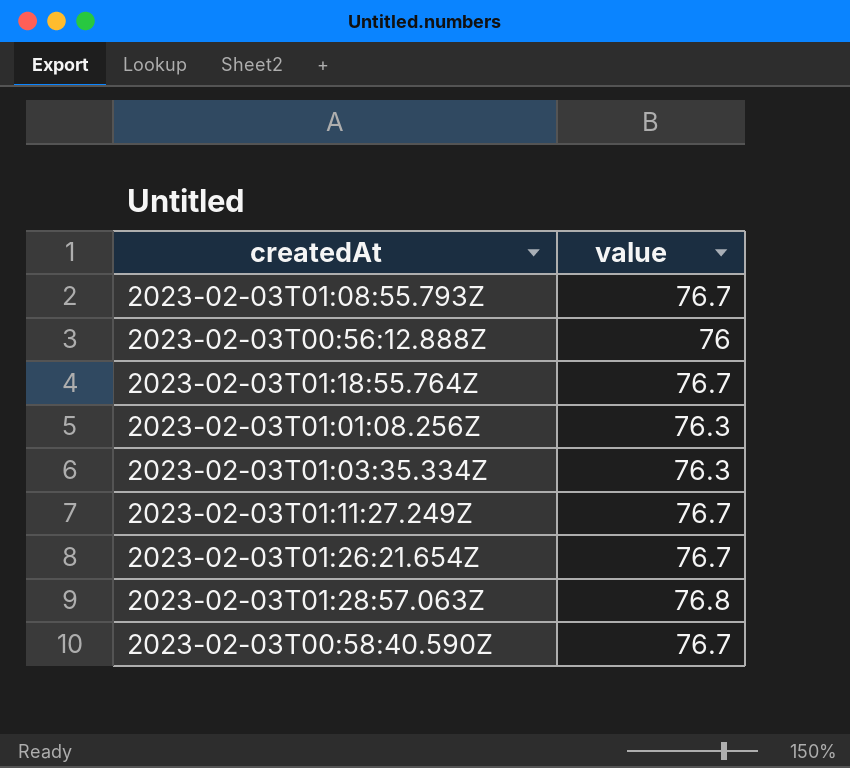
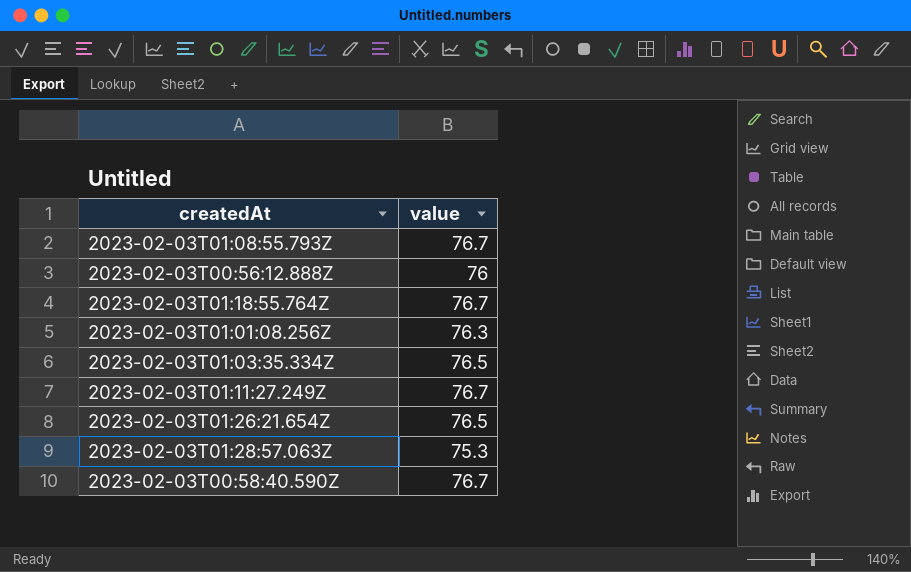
2023-02-03T01:03:35.334Z | value: 76.3 -> 76.5
2023-02-03T01:26:21.654Z | value: 76.7 -> 76.5
2023-02-03T01:28:57.063Z | value: 76.8 -> 75.3

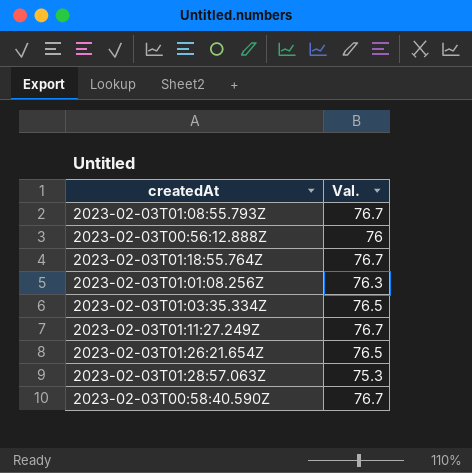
column name: value -> Val.

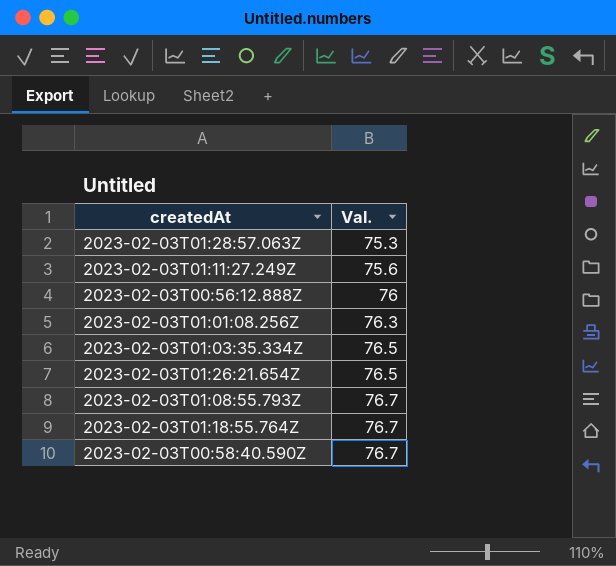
row order: none -> Val. ascending
2023-02-03T01:11:27.249Z | Val.: 76.7 -> 75.6

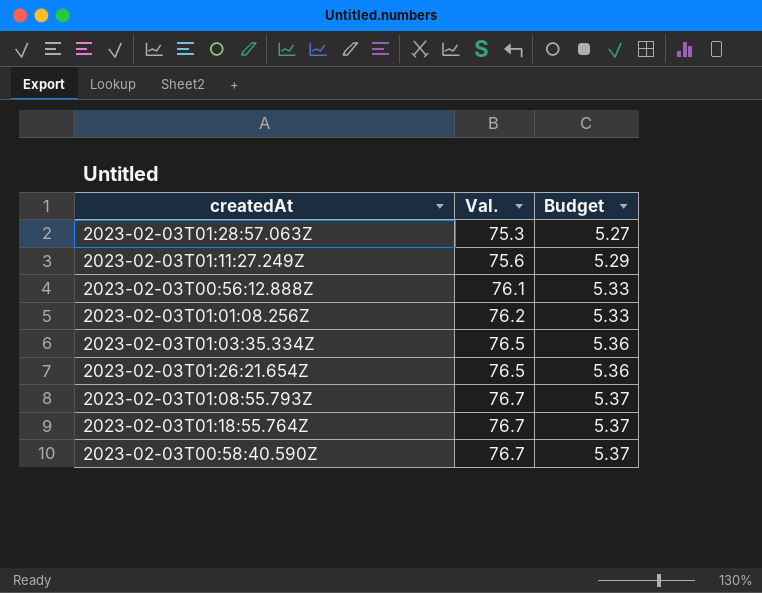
column Budget | formula: none -> [Val.] * 0.07
2023-02-03T00:56:12.888Z | Val.: 76 -> 76.1
2023-02-03T01:01:08.256Z | Val.: 76.3 -> 76.2

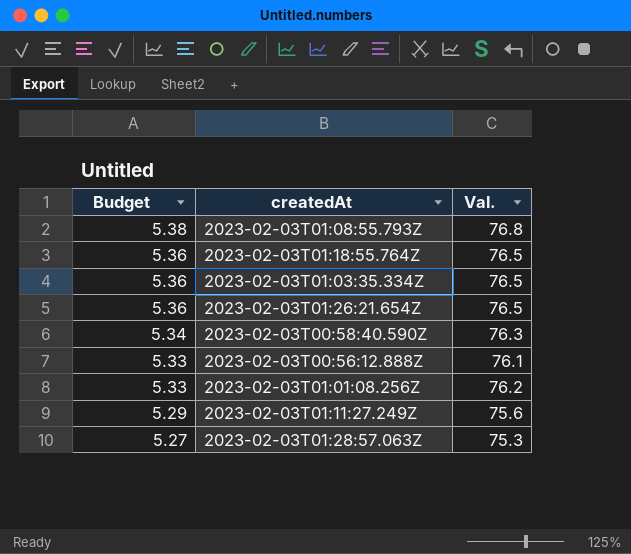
row order: Val. ascending -> Budget descending
column Budget | position: 3 -> 1
2023-02-03T01:08:55.793Z | Budget: 5.37 -> 5.38
2023-02-03T01:08:55.793Z | Val.: 76.7 -> 76.8
2023-02-03T01:18:55.764Z | Budget: 5.37 -> 5.36
2023-02-03T01:18:55.764Z | Val.: 76.7 -> 76.5
2023-02-03T00:58:40.590Z | Budget: 5.37 -> 5.34
2023-02-03T00:58:40.590Z | Val.: 76.7 -> 76.3

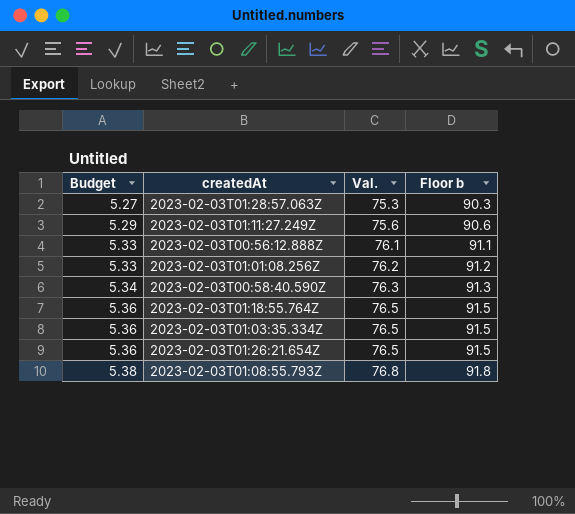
row order: Budget descending -> Budget ascending
column Floor b | formula: none -> [Val.] + 15

